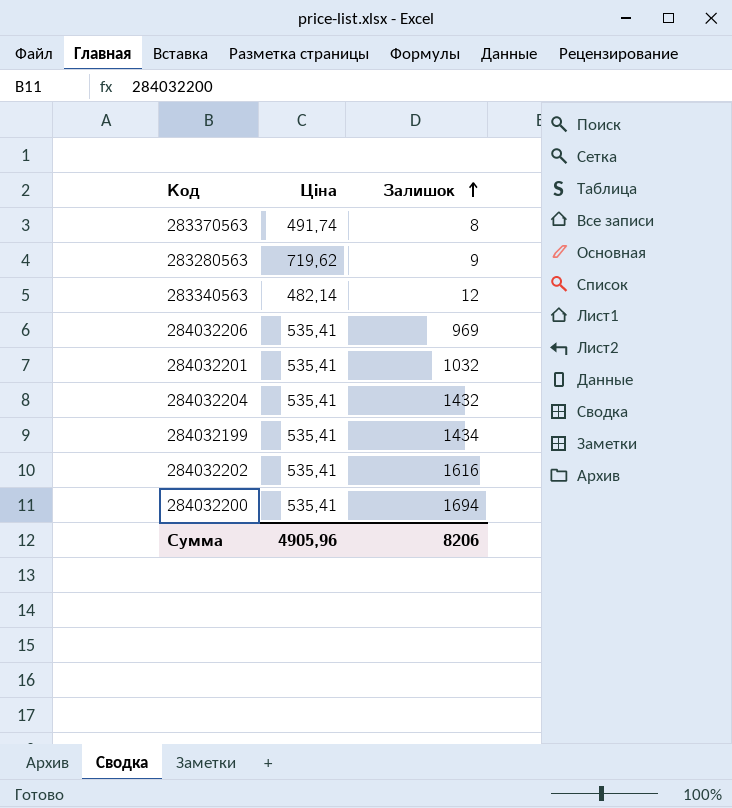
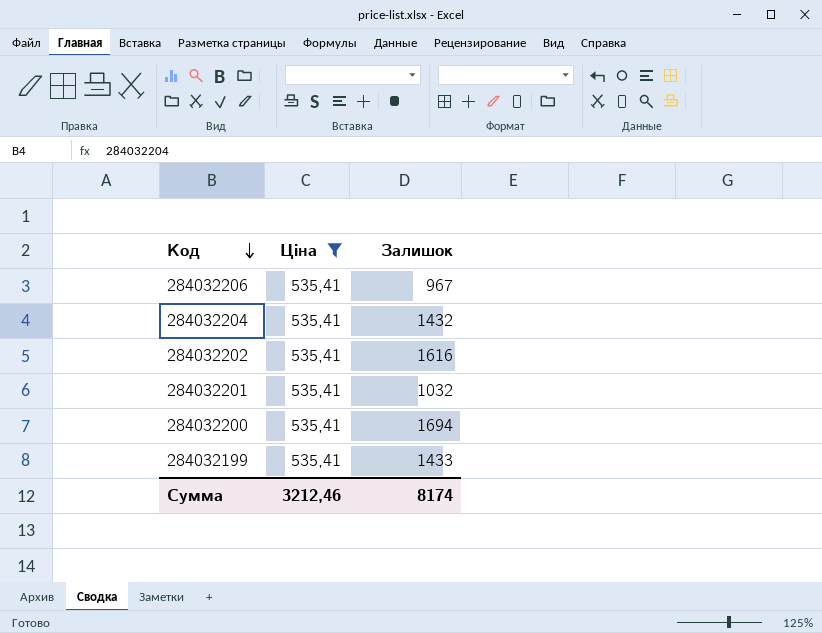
filter: none -> Ціна = 535,41
row order: Залишок ascending -> Код descending
284032206 | Залишок: 969 -> 967
284032199 | Залишок: 1434 -> 1433
Сумма | Ціна: 4905,96 -> 3212,46
Сумма | Залишок: 8206 -> 8174

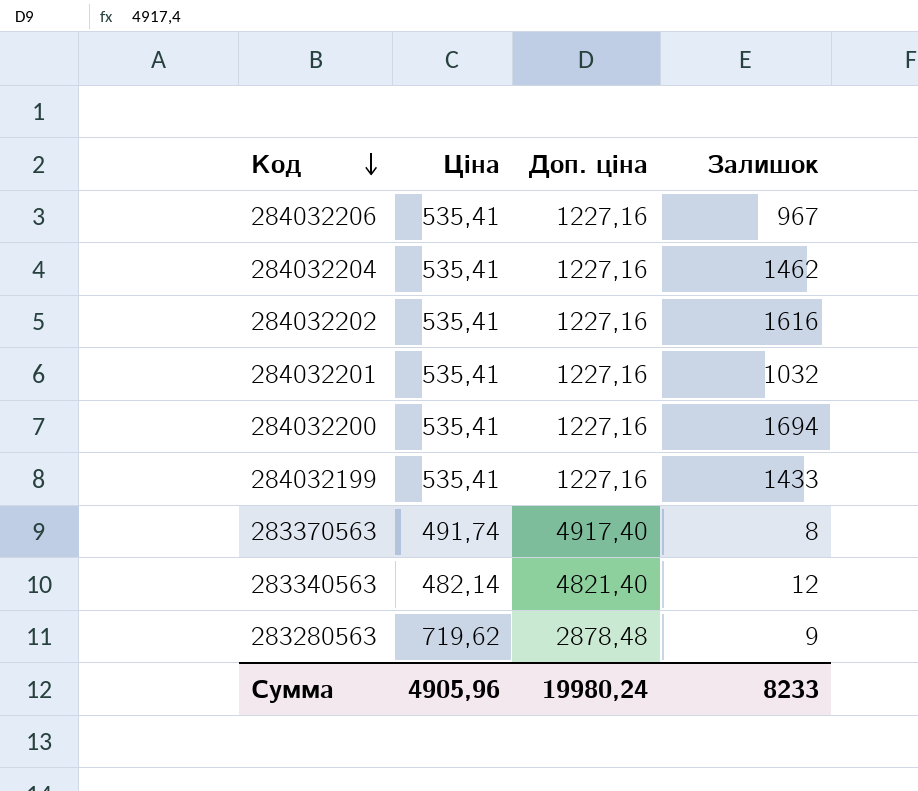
filter: Ціна = 535,41 -> none
column Доп. ціна | position: none -> 3
284032204 | Залишок: 1432 -> 1462
Сумма | Ціна: 3212,46 -> 4905,96
Сумма | Залишок: 8174 -> 8233

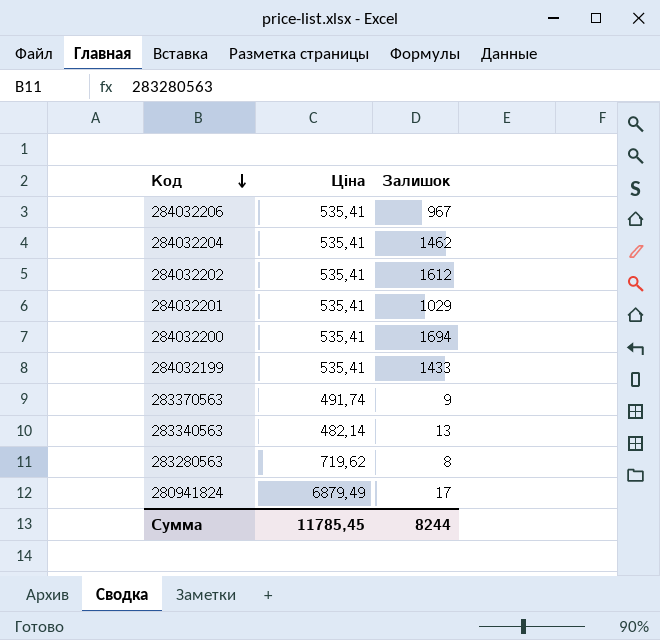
column Доп. ціна | position: 3 -> none
284032202 | Залишок: 1616 -> 1612
284032201 | Залишок: 1032 -> 1029
283370563 | Залишок: 8 -> 9
283340563 | Залишок: 12 -> 13
283280563 | Залишок: 9 -> 8
row 280941824: none -> 6879,49 | 17
Сумма | Ціна: 4905,96 -> 11785,45
Сумма | Залишок: 8233 -> 8244

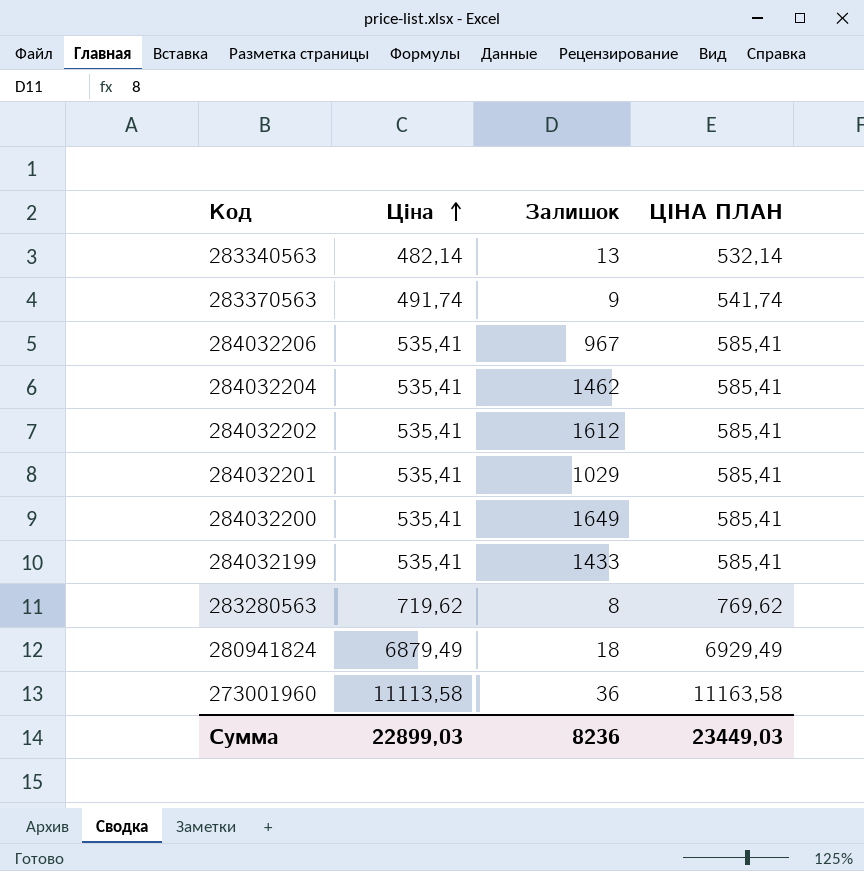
row order: Код descending -> Ціна ascending
column ЦІНА ПЛАН | formula: none -> [Ціна] + 50
284032200 | Залишок: 1694 -> 1649
280941824 | Залишок: 17 -> 18
row 273001960: none -> 11113,58 | 36 | 11163,58
Сумма | Ціна: 11785,45 -> 22899,03
Сумма | Залишок: 8244 -> 8236

